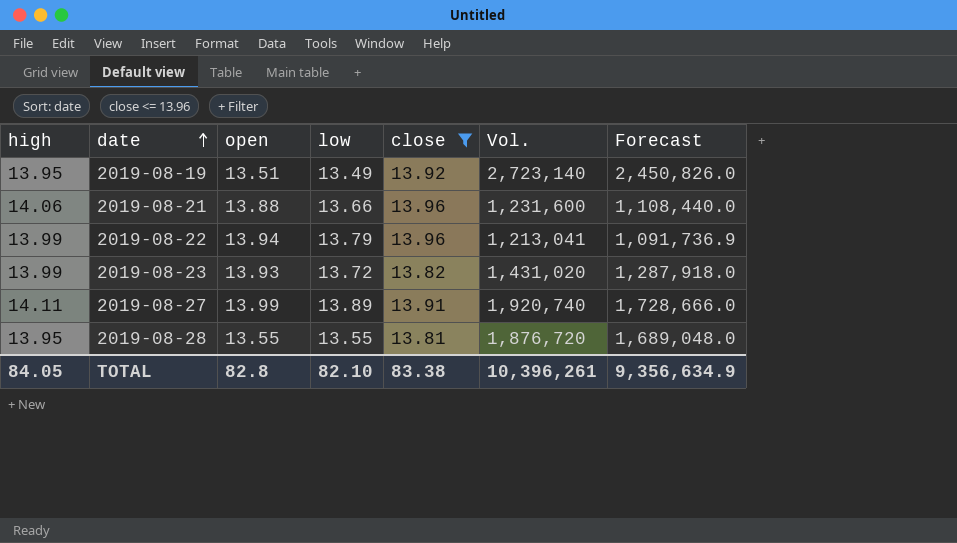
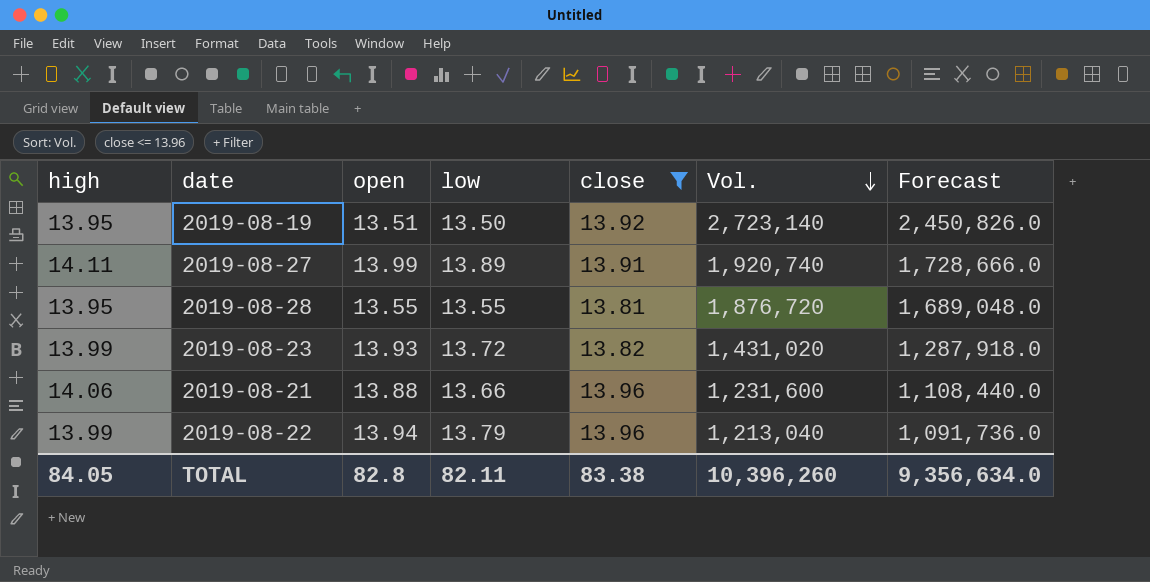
row order: date ascending -> Vol. descending
2019-08-19 | low: 13.49 -> 13.50
2019-08-22 | Vol.: 1,213,041 -> 1,213,040
2019-08-22 | Forecast: 1,091,736.9 -> 1,091,736.0
TOTAL | low: 82.10 -> 82.11
TOTAL | Vol.: 10,396,261 -> 10,396,260
TOTAL | Forecast: 9,356,634.9 -> 9,356,634.0

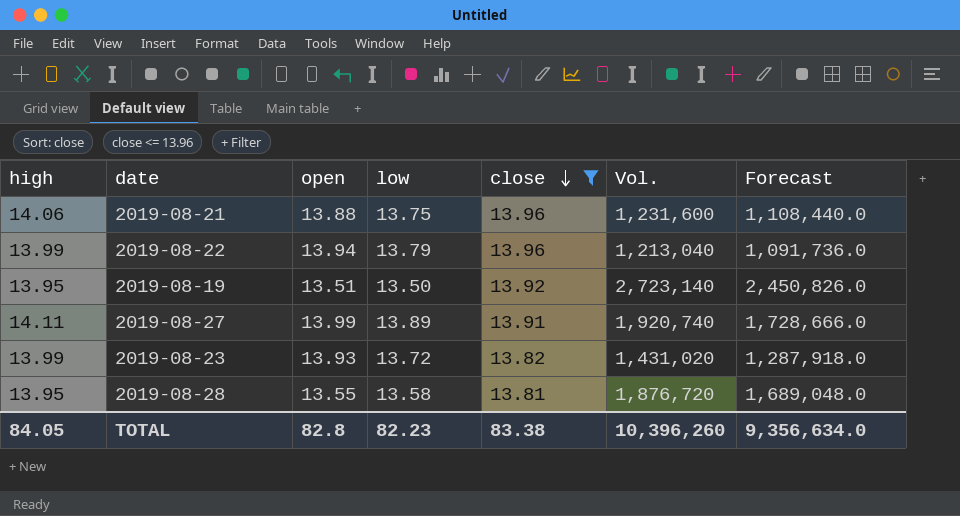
row order: Vol. descending -> close descending
2019-08-21 | low: 13.66 -> 13.75
2019-08-28 | low: 13.55 -> 13.58
TOTAL | low: 82.11 -> 82.23

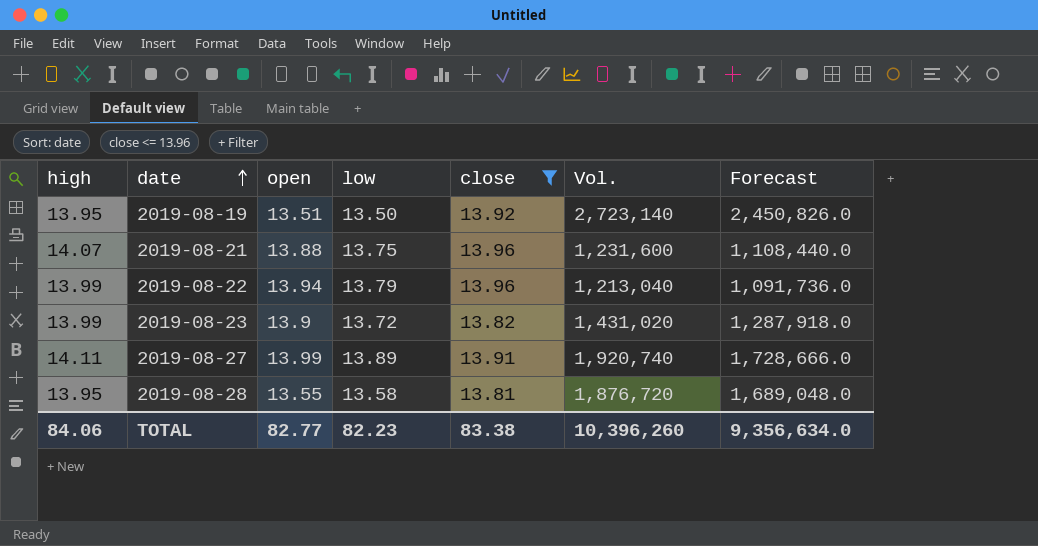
row order: close descending -> date ascending
2019-08-21 | high: 14.06 -> 14.07
2019-08-23 | open: 13.93 -> 13.9
TOTAL | high: 84.05 -> 84.06
TOTAL | open: 82.8 -> 82.77

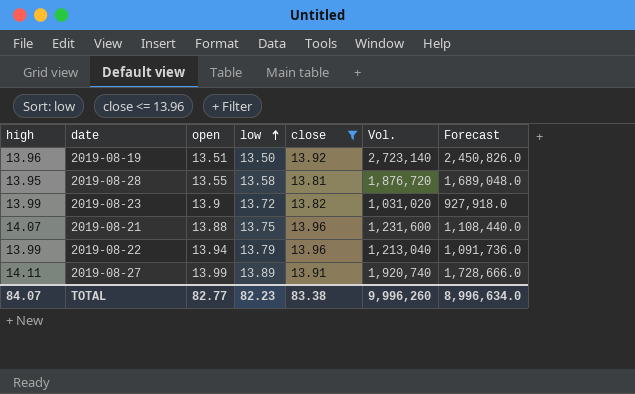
row order: date ascending -> low ascending
2019-08-19 | high: 13.95 -> 13.96
2019-08-23 | Vol.: 1,431,020 -> 1,031,020
2019-08-23 | Forecast: 1,287,918.0 -> 927,918.0
TOTAL | high: 84.06 -> 84.07
TOTAL | Vol.: 10,396,260 -> 9,996,260
TOTAL | Forecast: 9,356,634.0 -> 8,996,634.0

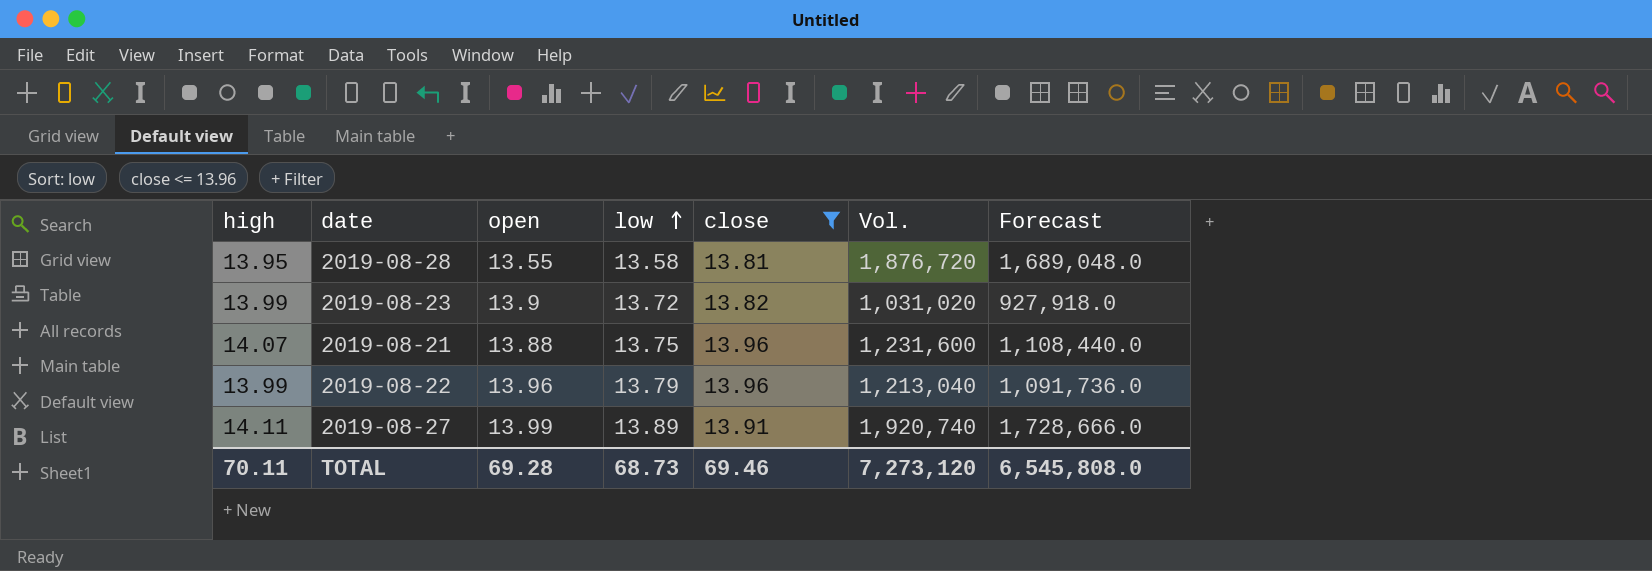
row 2019-08-19: 13.96 | 13.51 | 13.50 | 13.92 | 2,723,140 | 2,450,826.0 -> none
2019-08-22 | open: 13.94 -> 13.96
TOTAL | high: 84.07 -> 70.11
TOTAL | open: 82.77 -> 69.28
TOTAL | low: 82.23 -> 68.73
TOTAL | close: 83.38 -> 69.46
TOTAL | Vol.: 9,996,260 -> 7,273,120
TOTAL | Forecast: 8,996,634.0 -> 6,545,808.0

